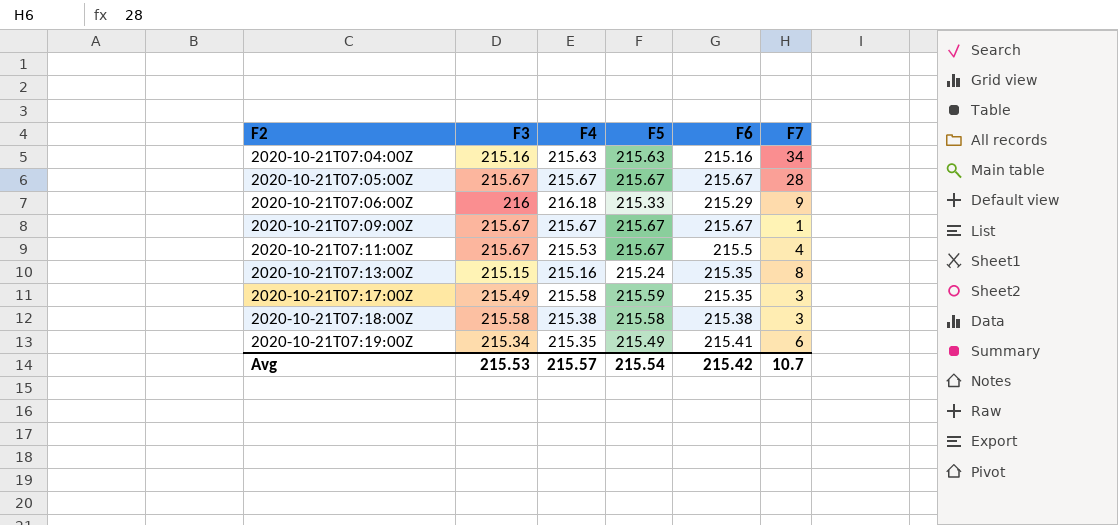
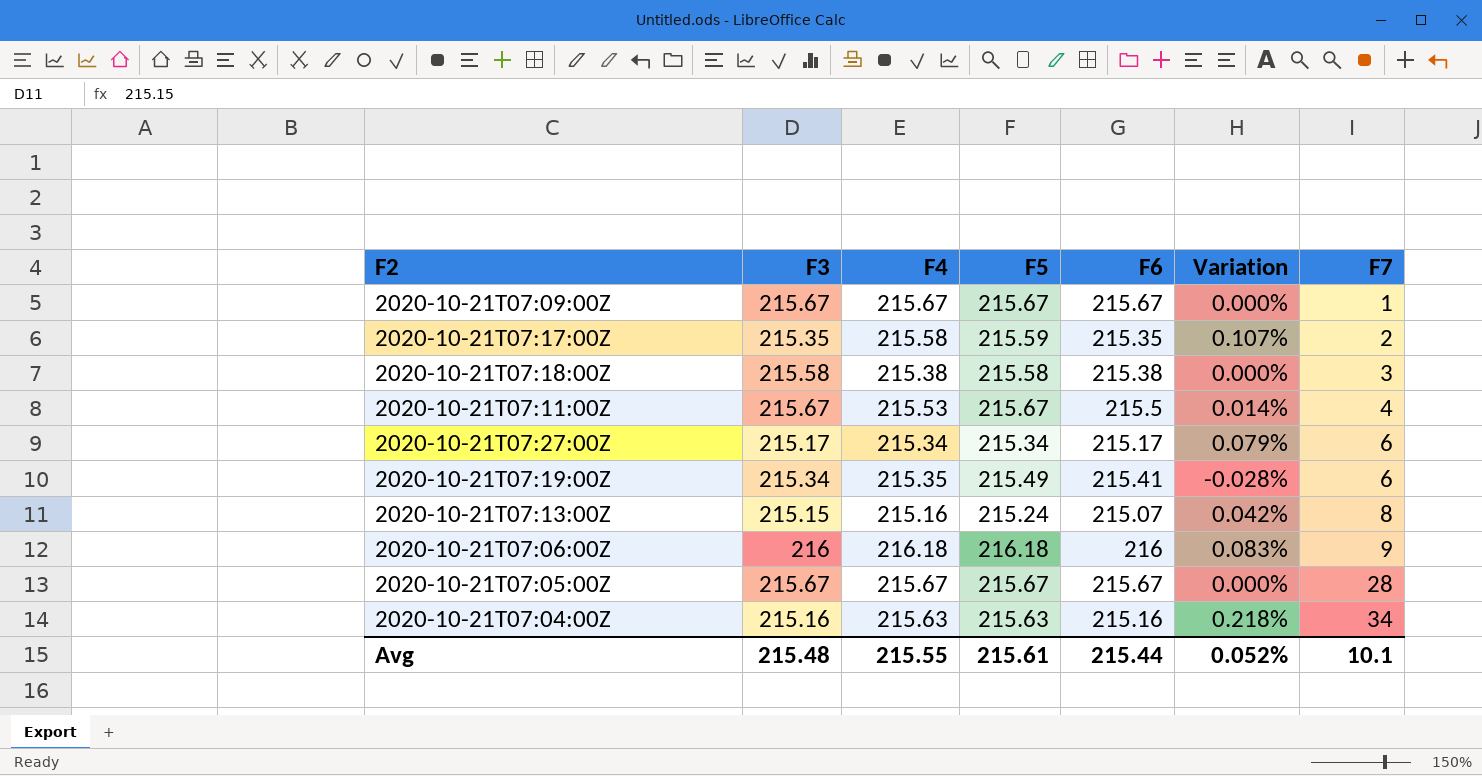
row order: F2 ascending -> F7 ascending
column Variation | formula: none -> ([F4] - [F6]) / [F6]
2020-10-21T07:17:00Z | F3: 215.49 -> 215.35
2020-10-21T07:17:00Z | F7: 3 -> 2
row 2020-10-21T07:27:00Z: none -> 215.17 | 215.34 | 215.34 | 215.17 | 0.079% | 6
2020-10-21T07:13:00Z | F6: 215.35 -> 215.07
2020-10-21T07:06:00Z | F5: 215.33 -> 216.18
2020-10-21T07:06:00Z | F6: 215.29 -> 216
Avg | F3: 215.53 -> 215.48
Avg | F4: 215.57 -> 215.55
Avg | F5: 215.54 -> 215.61
Avg | F6: 215.42 -> 215.44
Avg | F7: 10.7 -> 10.1

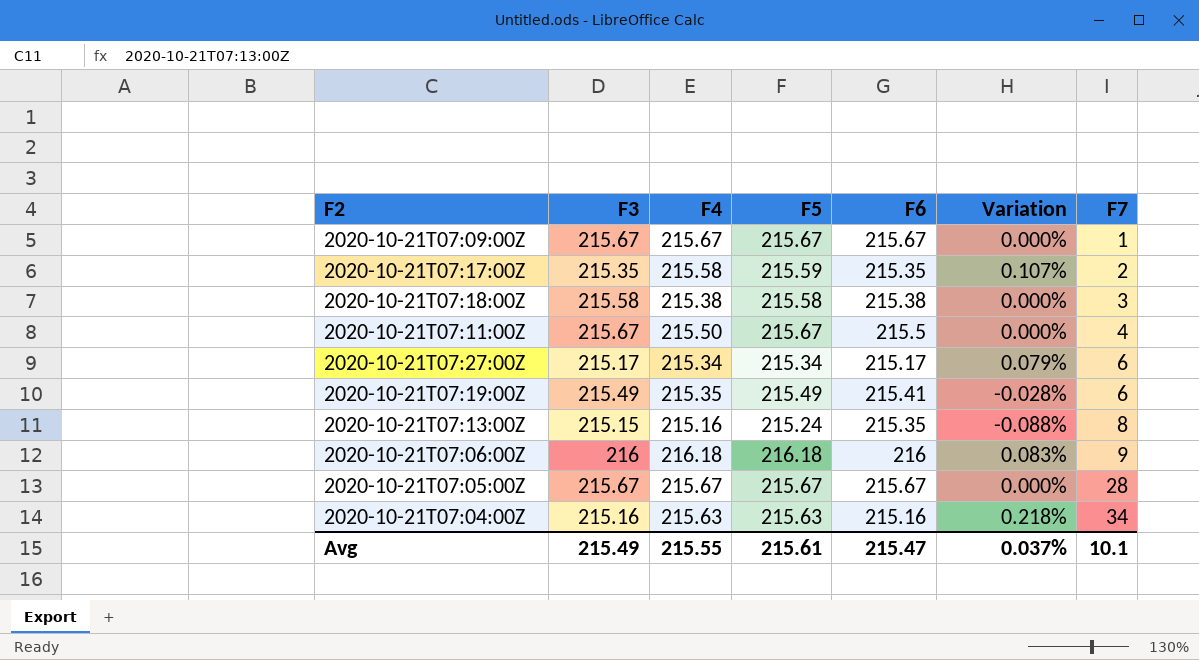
2020-10-21T07:11:00Z | F4: 215.53 -> 215.50
2020-10-21T07:11:00Z | Variation: 0.014% -> 0.000%
2020-10-21T07:19:00Z | F3: 215.34 -> 215.49
2020-10-21T07:13:00Z | F6: 215.07 -> 215.35
2020-10-21T07:13:00Z | Variation: 0.042% -> -0.088%
Avg | F3: 215.48 -> 215.49
Avg | F6: 215.44 -> 215.47
Avg | Variation: 0.052% -> 0.037%

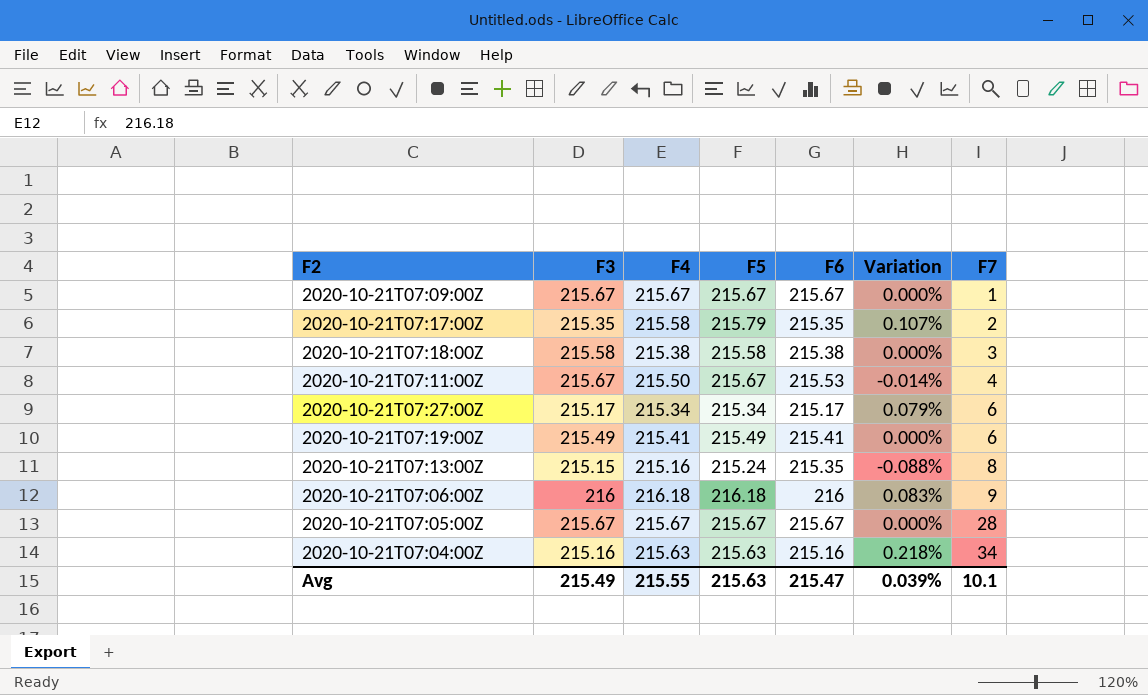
2020-10-21T07:17:00Z | F5: 215.59 -> 215.79
2020-10-21T07:11:00Z | F6: 215.5 -> 215.53
2020-10-21T07:11:00Z | Variation: 0.000% -> -0.014%
2020-10-21T07:19:00Z | F4: 215.35 -> 215.41
2020-10-21T07:19:00Z | Variation: -0.028% -> 0.000%
Avg | F5: 215.61 -> 215.63
Avg | Variation: 0.037% -> 0.039%

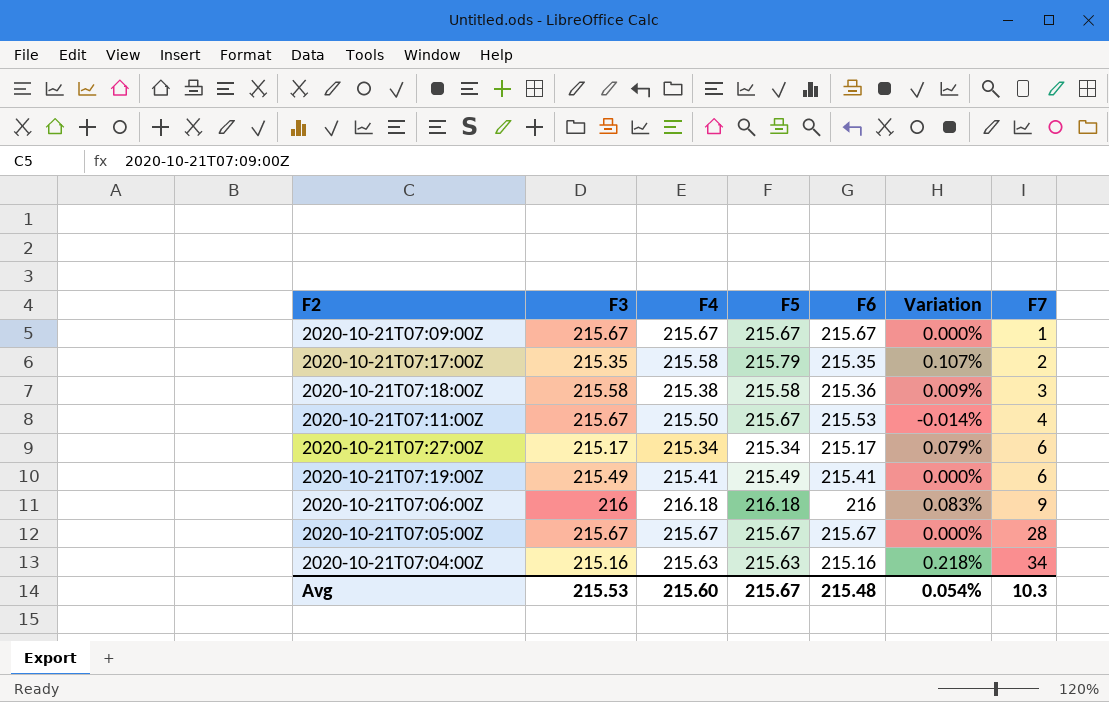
row 2020-10-21T07:13:00Z: 215.15 | 215.16 | 215.24 | 215.35 | -0.088% | 8 -> none
2020-10-21T07:18:00Z | F6: 215.38 -> 215.36
2020-10-21T07:18:00Z | Variation: 0.000% -> 0.009%
Avg | F3: 215.49 -> 215.53
Avg | F4: 215.55 -> 215.60
Avg | F5: 215.63 -> 215.67
Avg | F6: 215.47 -> 215.48
Avg | Variation: 0.039% -> 0.054%
Avg | F7: 10.1 -> 10.3

